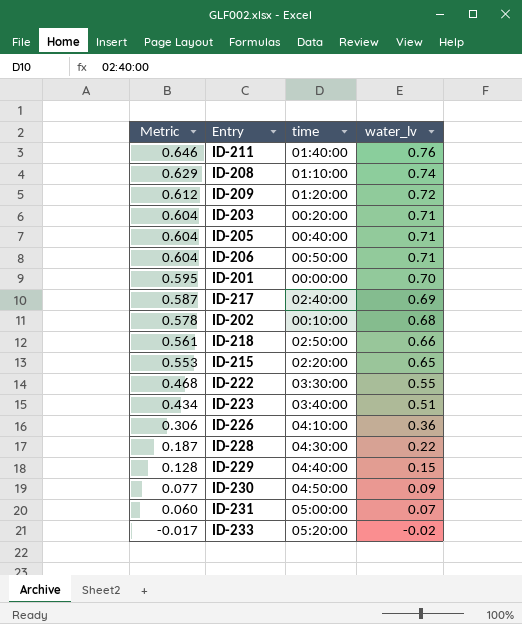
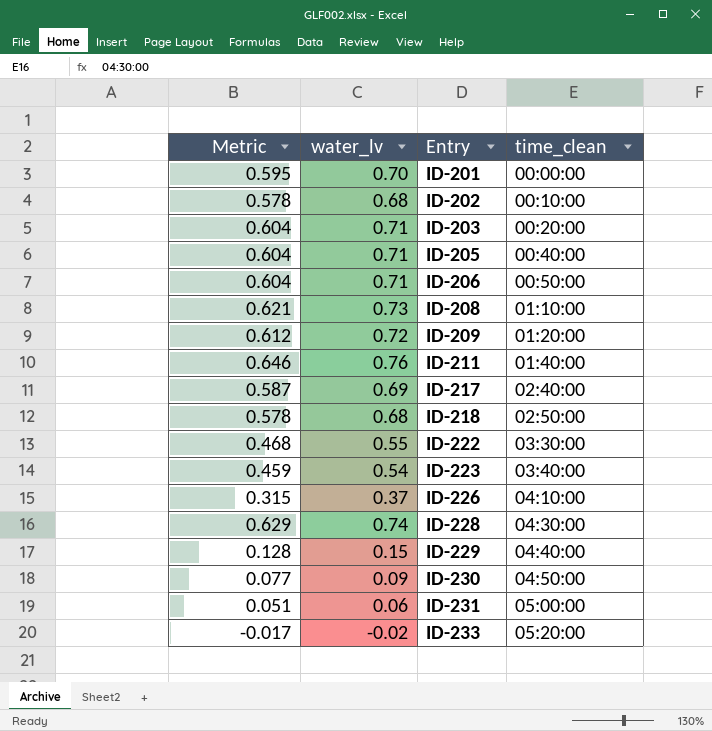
row order: Metric descending -> Entry ascending
column water_lv | position: 4 -> 2
column name: time -> time_clean
row ID-215: 0.553 | 02:20:00 | 0.65 -> none
ID-208 | Metric: 0.629 -> 0.621
ID-208 | water_lv: 0.74 -> 0.73
ID-218 | Metric: 0.561 -> 0.578
ID-218 | water_lv: 0.66 -> 0.68
ID-223 | Metric: 0.434 -> 0.459
ID-223 | water_lv: 0.51 -> 0.54
ID-226 | Metric: 0.306 -> 0.315
ID-226 | water_lv: 0.36 -> 0.37
ID-228 | Metric: 0.187 -> 0.629
ID-228 | water_lv: 0.22 -> 0.74
ID-231 | Metric: 0.060 -> 0.051
ID-231 | water_lv: 0.07 -> 0.06

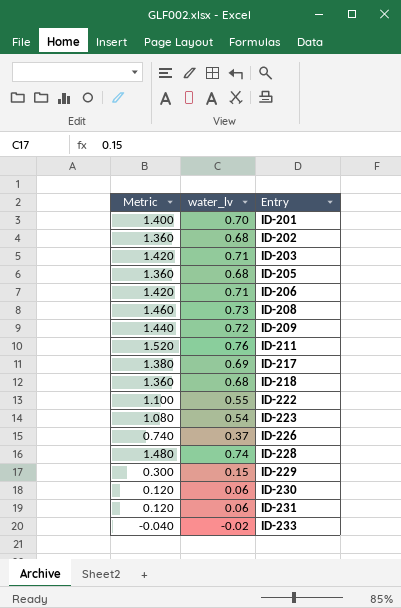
column time_clean | position: 4 -> none
column Metric | formula: [water_lv] * 0.85 -> [water_lv] * 2
ID-205 | water_lv: 0.71 -> 0.68
ID-230 | water_lv: 0.09 -> 0.06

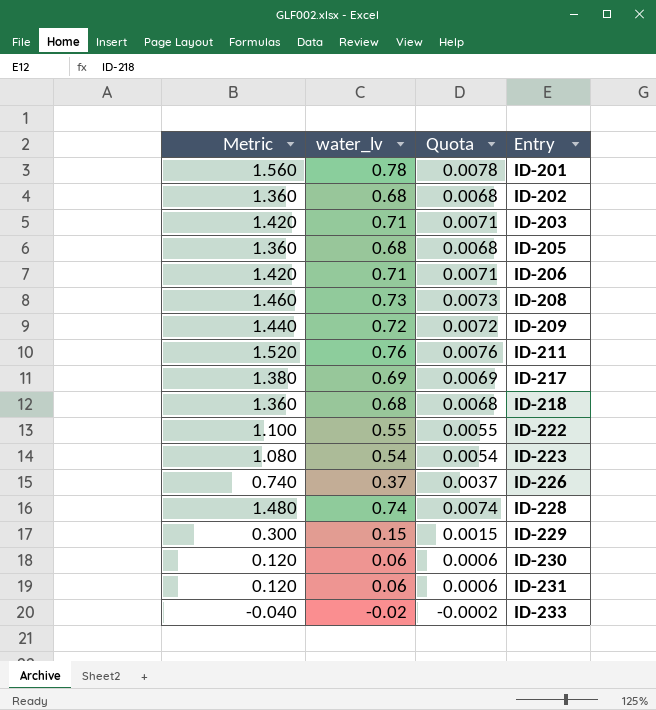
column Quota | formula: none -> [water_lv] * 0.01
ID-201 | Metric: 1.400 -> 1.560
ID-201 | water_lv: 0.70 -> 0.78

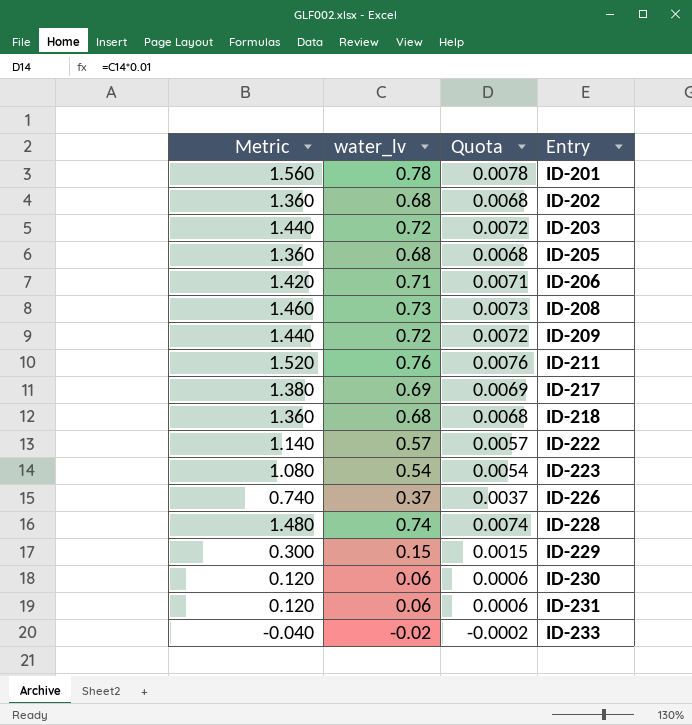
ID-203 | Metric: 1.420 -> 1.440
ID-203 | water_lv: 0.71 -> 0.72
ID-203 | Quota: 0.0071 -> 0.0072
ID-222 | Metric: 1.100 -> 1.140
ID-222 | water_lv: 0.55 -> 0.57
ID-222 | Quota: 0.0055 -> 0.0057

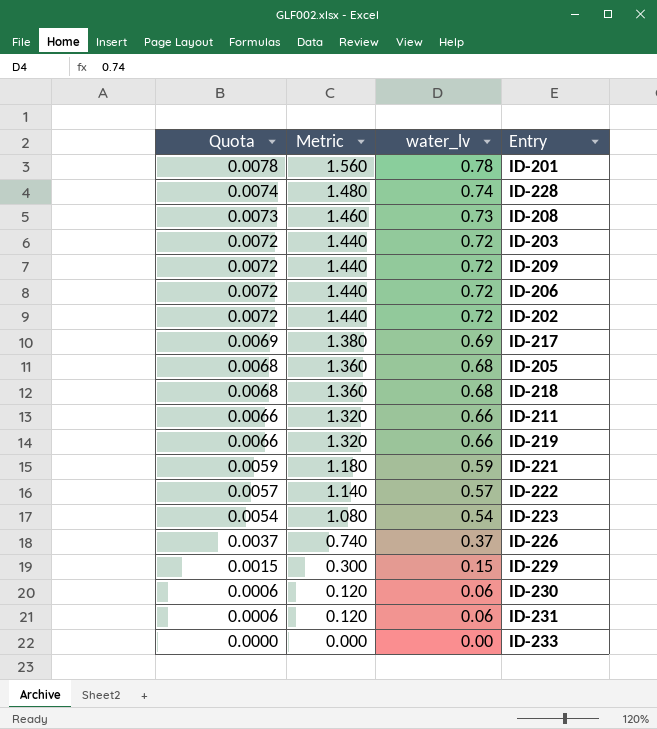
row order: Entry ascending -> Quota descending
column Quota | position: 3 -> 1
ID-206 | Quota: 0.0071 -> 0.0072
ID-206 | Metric: 1.420 -> 1.440
ID-206 | water_lv: 0.71 -> 0.72
ID-202 | Quota: 0.0068 -> 0.0072
ID-202 | Metric: 1.360 -> 1.440
ID-202 | water_lv: 0.68 -> 0.72
ID-211 | Quota: 0.0076 -> 0.0066
ID-211 | Metric: 1.520 -> 1.320
ID-211 | water_lv: 0.76 -> 0.66
row ID-219: none -> 0.0066 | 1.320 | 0.66
row ID-221: none -> 0.0059 | 1.180 | 0.59
ID-233 | Quota: -0.0002 -> 0.0000
ID-233 | Metric: -0.040 -> 0.000
ID-233 | water_lv: -0.02 -> 0.00

